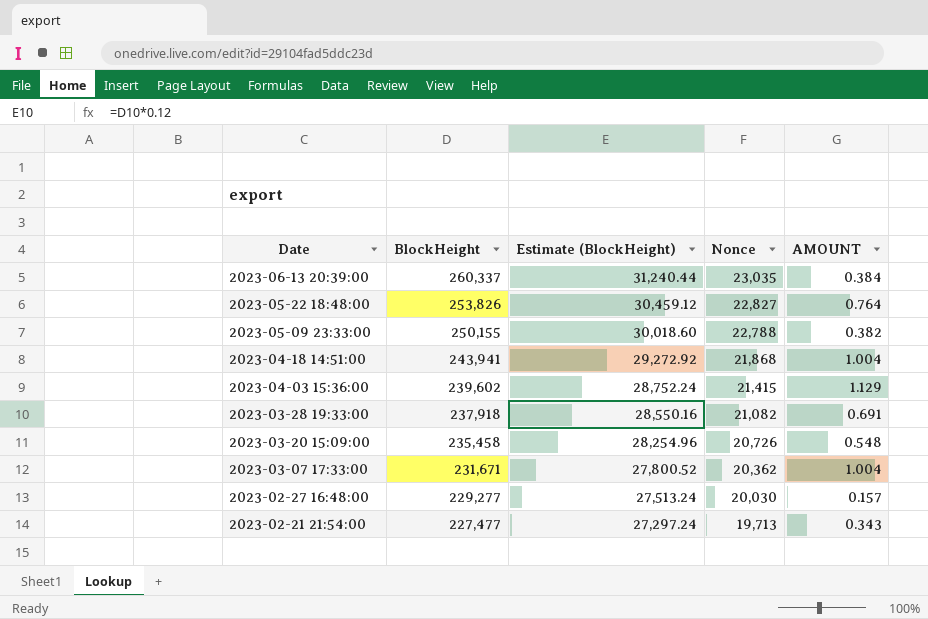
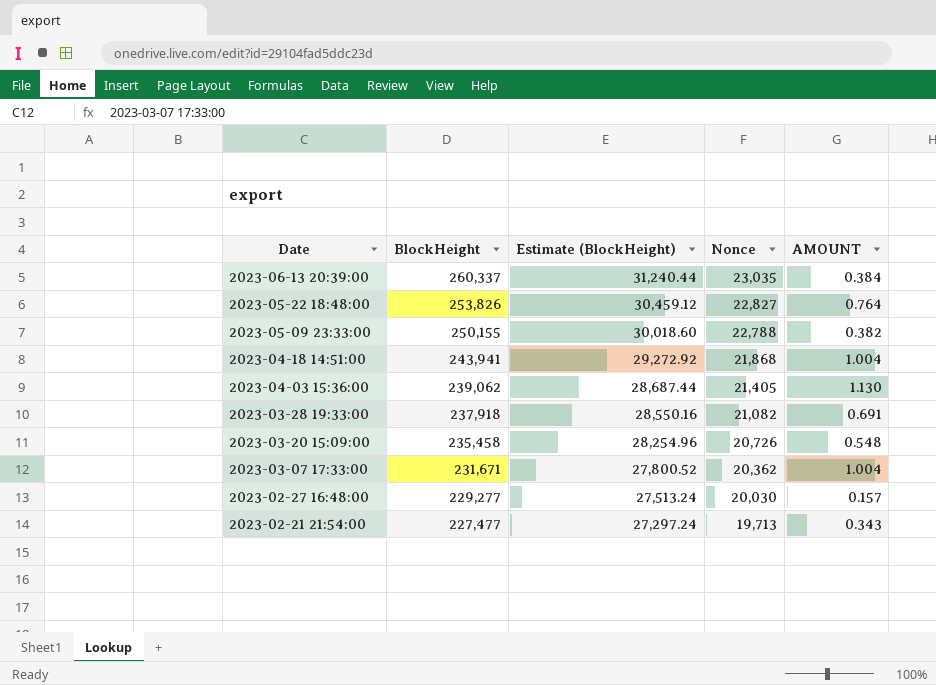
2023-04-03 15:36:00 | BlockHeight: 239,602 -> 239,062
2023-04-03 15:36:00 | Estimate (BlockHeight): 28,752.24 -> 28,687.44
2023-04-03 15:36:00 | Nonce: 21,415 -> 21,405
2023-04-03 15:36:00 | AMOUNT: 1.129 -> 1.130

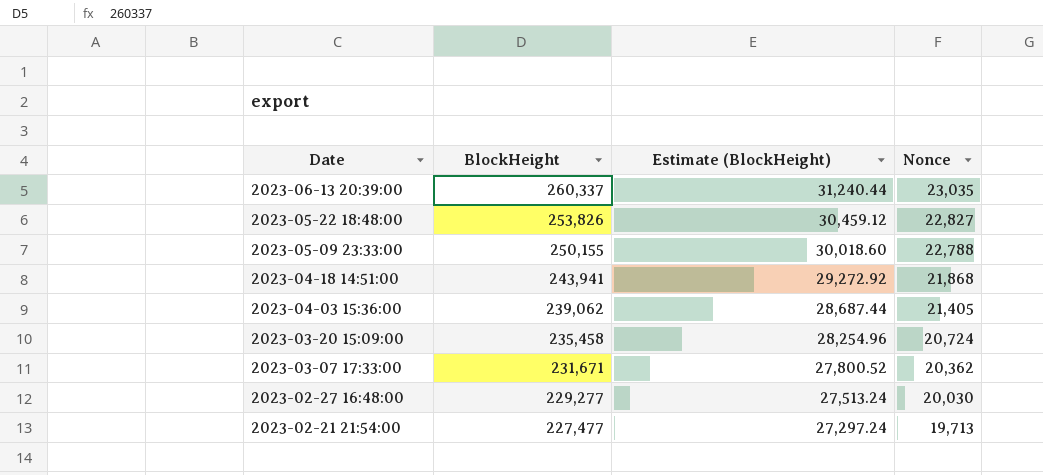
column AMOUNT | position: 5 -> none
row 2023-03-28 19:33:00: 237,918 | 28,550.16 | 21,082 | 0.691 -> none
2023-03-20 15:09:00 | Nonce: 20,726 -> 20,724

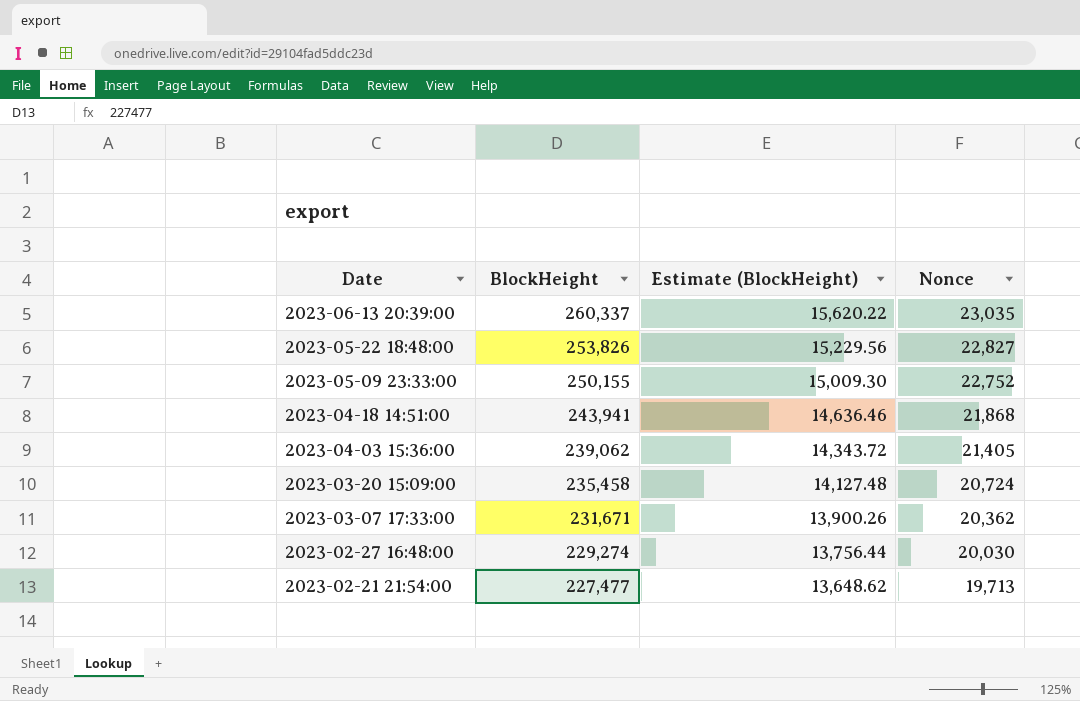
column Estimate (BlockHeight) | formula: [BlockHeight] * 0.12 -> [BlockHeight] * 0.06
2023-05-09 23:33:00 | Nonce: 22,788 -> 22,752
2023-02-27 16:48:00 | BlockHeight: 229,277 -> 229,274

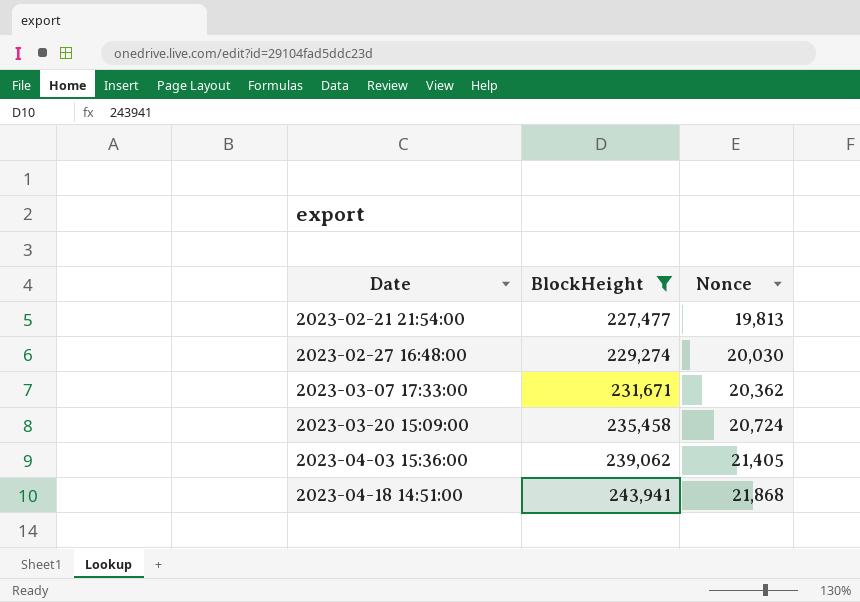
filter: none -> BlockHeight <= 243,941
row order: Date descending -> Date ascending
column Estimate (BlockHeight) | formula: [BlockHeight] * 0.06 -> none
2023-02-21 21:54:00 | Nonce: 19,713 -> 19,813

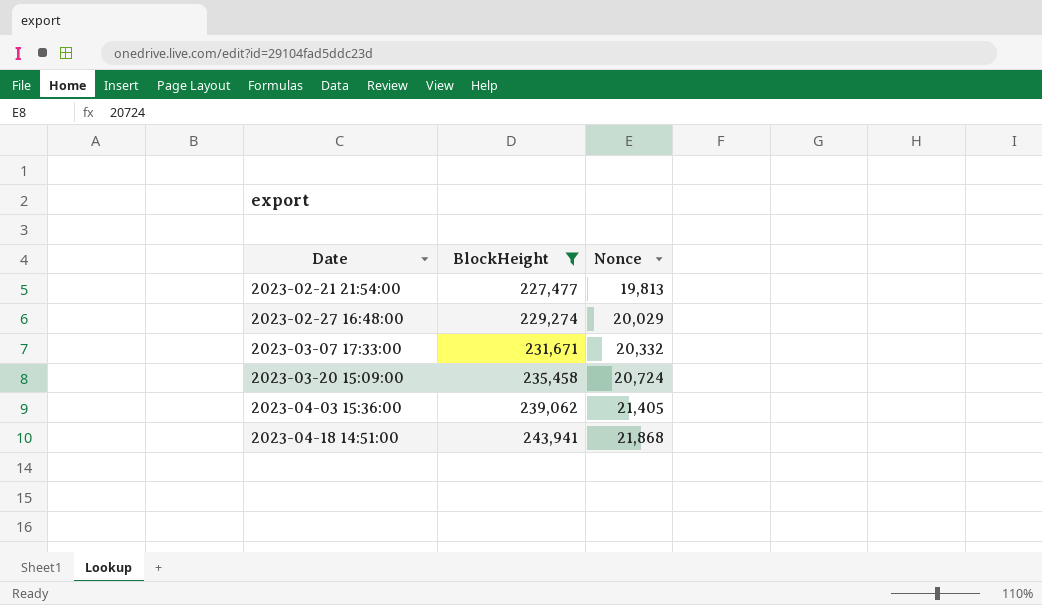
2023-02-27 16:48:00 | Nonce: 20,030 -> 20,029
2023-03-07 17:33:00 | Nonce: 20,362 -> 20,332

